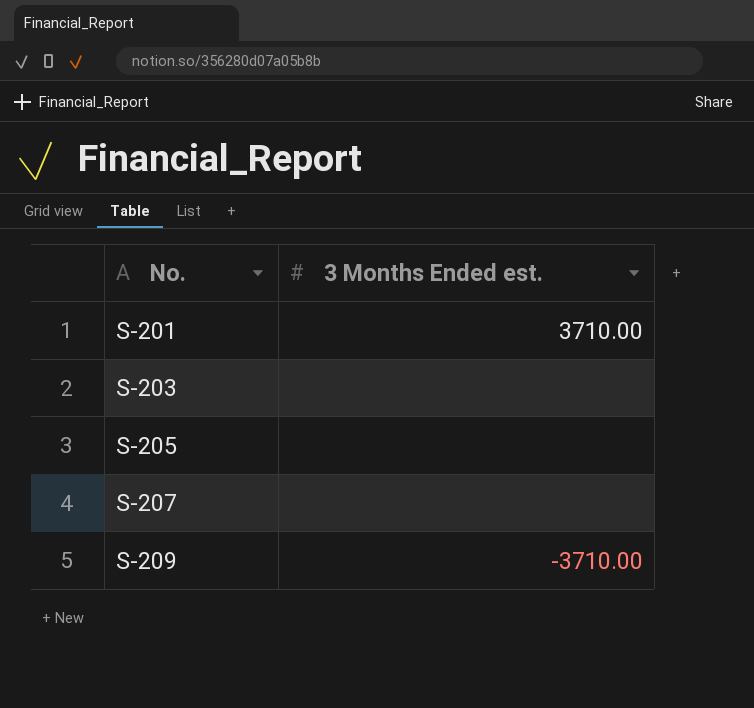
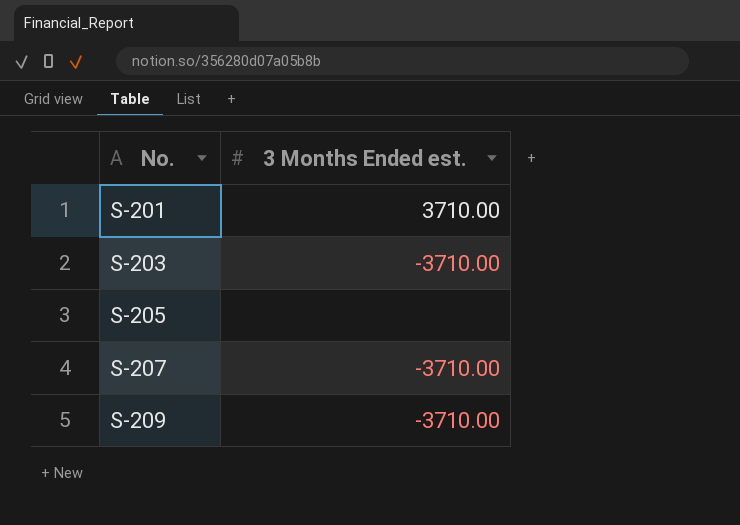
S-203 | 3 Months Ended est.: none -> -3710.00
S-207 | 3 Months Ended est.: none -> -3710.00

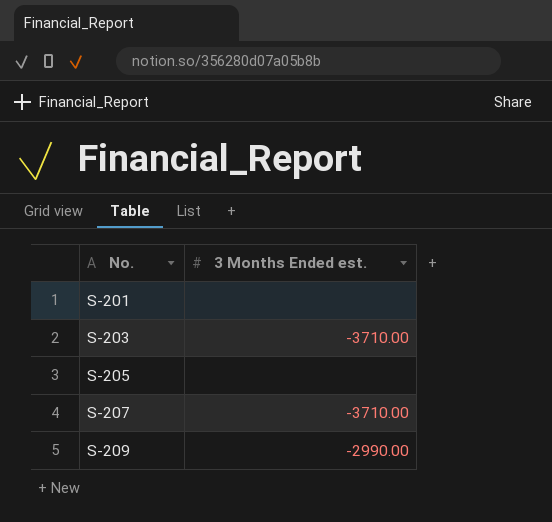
S-201 | 3 Months Ended est.: 3710.00 -> none
S-209 | 3 Months Ended est.: -3710.00 -> -2990.00

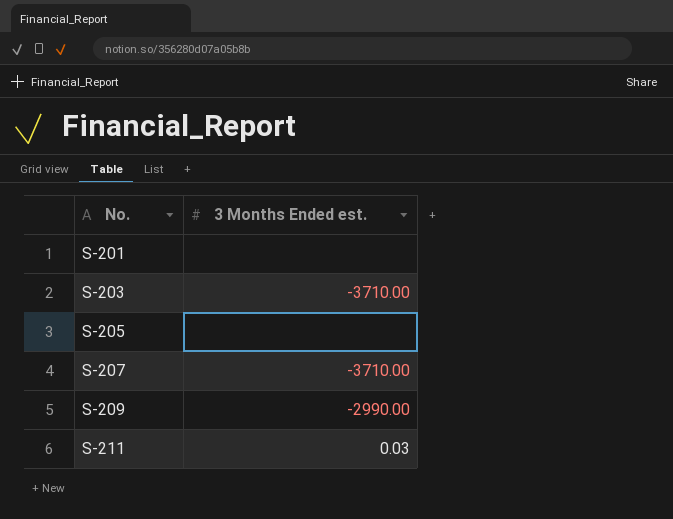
row S-211: none -> 0.03

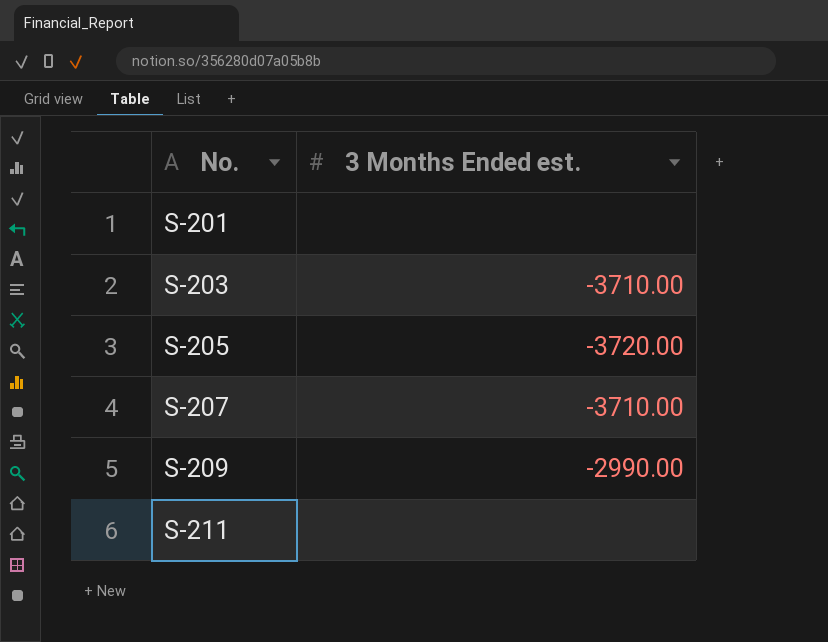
S-205 | 3 Months Ended est.: none -> -3720.00
S-211 | 3 Months Ended est.: 0.03 -> none

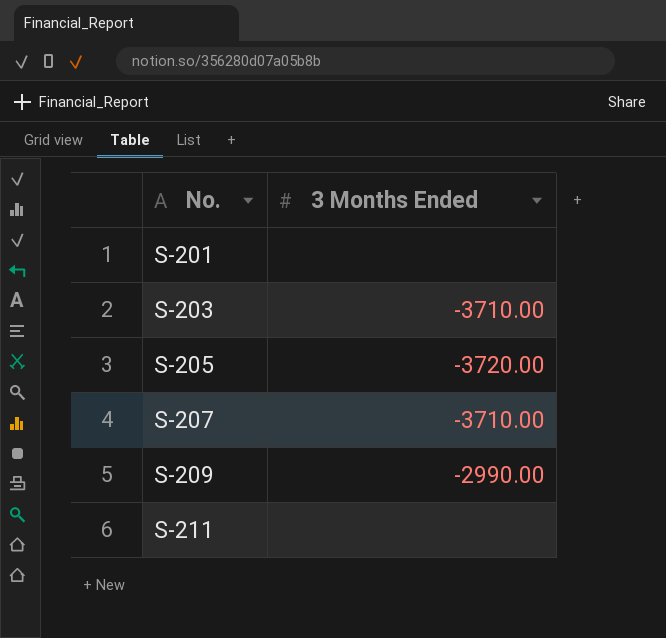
column name: 3 Months Ended est. -> 3 Months Ended

